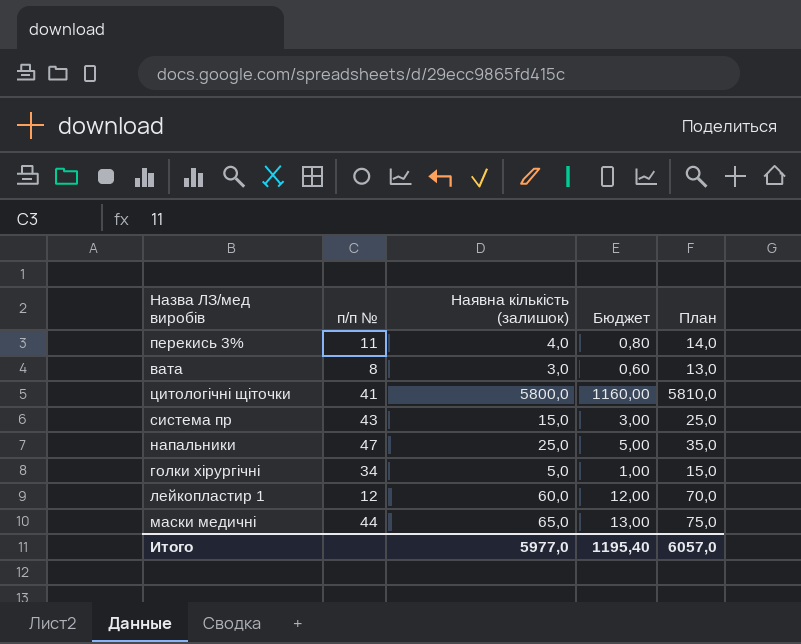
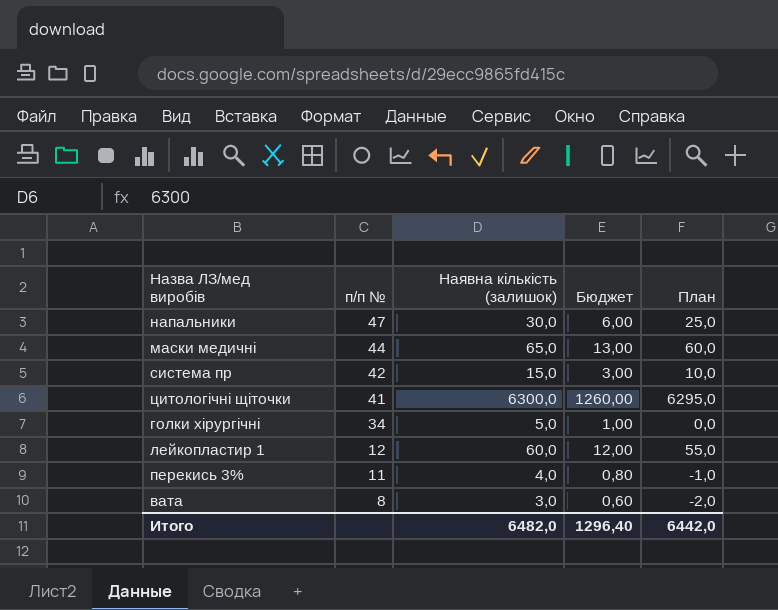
row order: none -> п/п № descending
column План | formula: [Наявна кількість (залишок)] + 10 -> [Наявна кількість (залишок)] - 5
напальники | Наявна кількість (залишок): 25,0 -> 30,0
напальники | Бюджет: 5,00 -> 6,00
система пр | п/п №: 43 -> 42
цитологічні щіточки | Наявна кількість (залишок): 5800,0 -> 6300,0
цитологічні щіточки | Бюджет: 1160,00 -> 1260,00
Итого | Наявна кількість (залишок): 5977,0 -> 6482,0
Итого | Бюджет: 1195,40 -> 1296,40
Итого | План: 6057,0 -> 6442,0

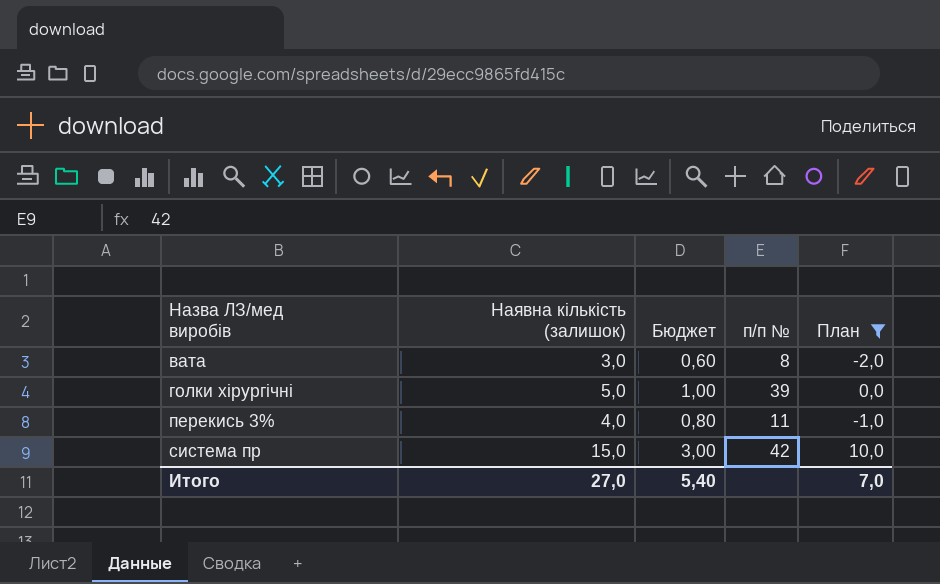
filter: none -> План <= 10,0
row order: п/п № descending -> Назва ЛЗ/мед виробів ascending
column п/п № | position: 2 -> 4
голки хірургічні | п/п №: 34 -> 39
Итого | Наявна кількість (залишок): 6482,0 -> 27,0
Итого | Бюджет: 1296,40 -> 5,40
Итого | План: 6442,0 -> 7,0

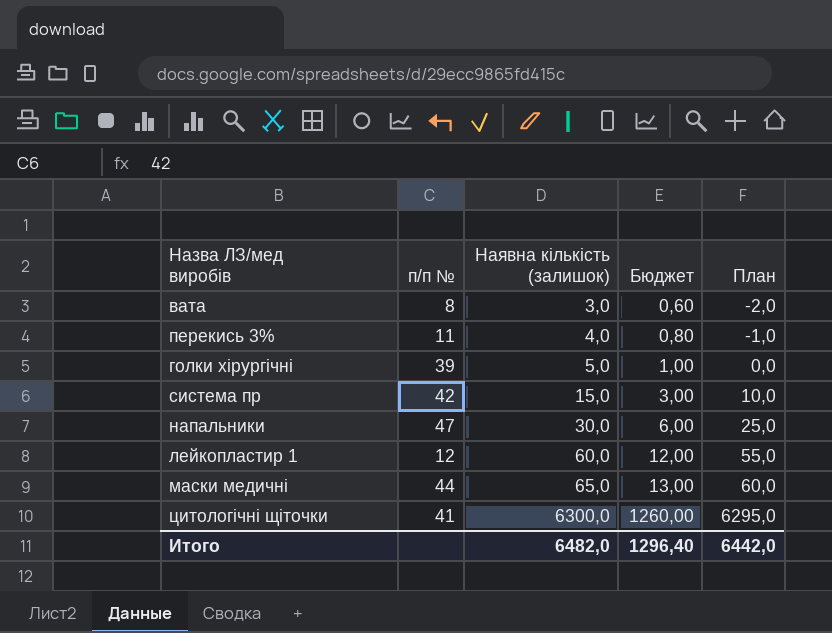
filter: План <= 10,0 -> none
row order: Назва ЛЗ/мед виробів ascending -> Наявна кількість (залишок) ascending
column п/п № | position: 4 -> 2
Итого | Наявна кількість (залишок): 27,0 -> 6482,0
Итого | Бюджет: 5,40 -> 1296,40
Итого | План: 7,0 -> 6442,0

